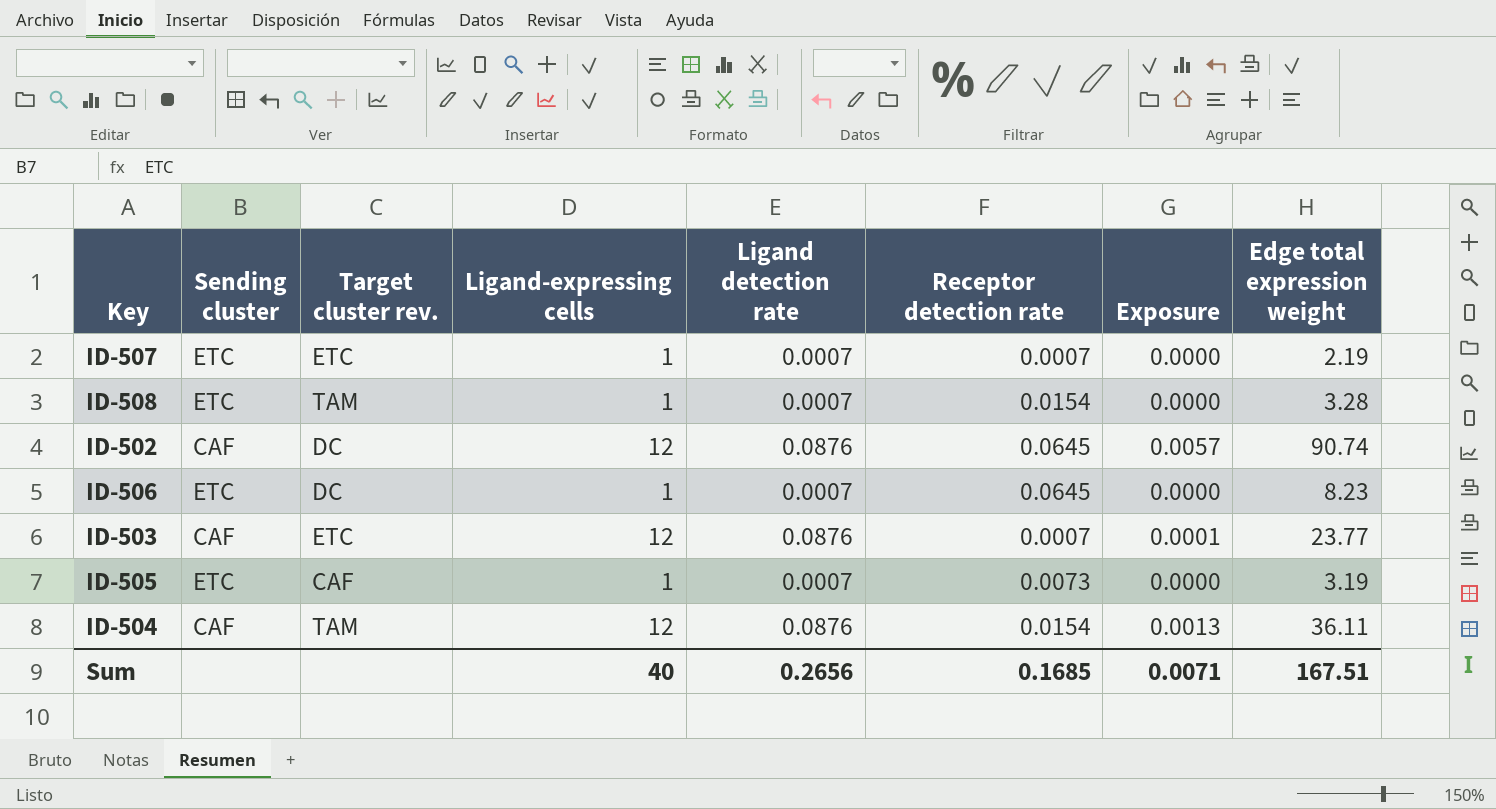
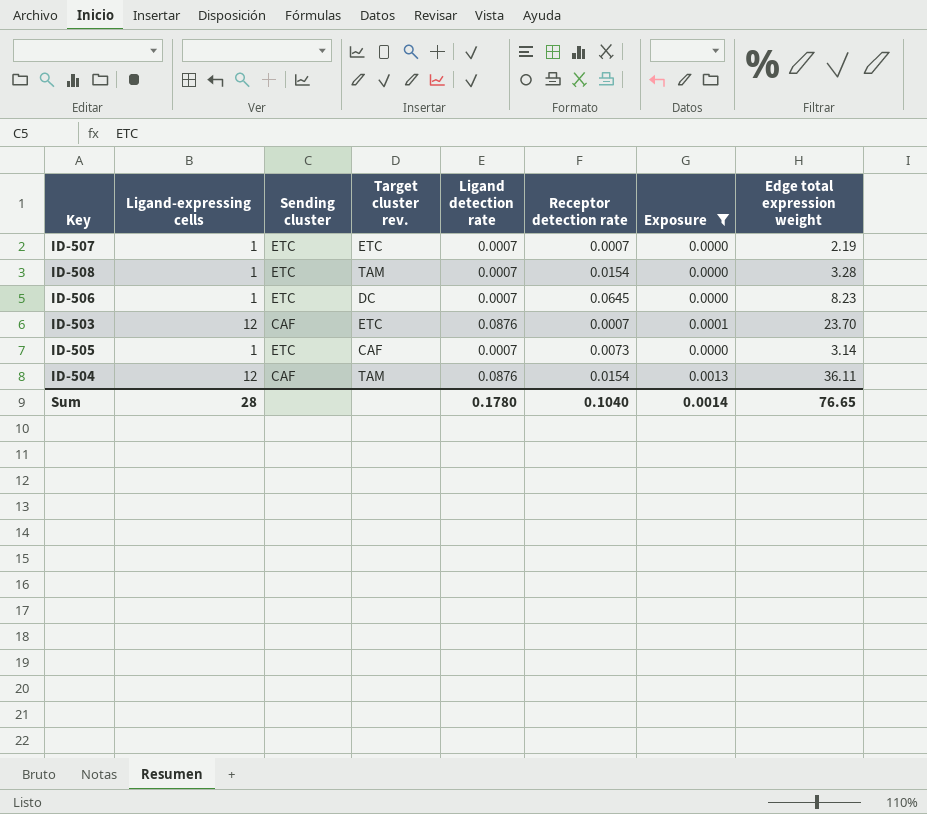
filter: none -> Exposure != 0.0057
column Ligand-expressing cells | position: 4 -> 2
ID-503 | Edge total expression weight: 23.77 -> 23.70
ID-505 | Edge total expression weight: 3.19 -> 3.14
Sum | Ligand-expressing cells: 40 -> 28
Sum | Ligand detection rate: 0.2656 -> 0.1780
Sum | Receptor detection rate: 0.1685 -> 0.1040
Sum | Exposure: 0.0071 -> 0.0014
Sum | Edge total expression weight: 167.51 -> 76.65

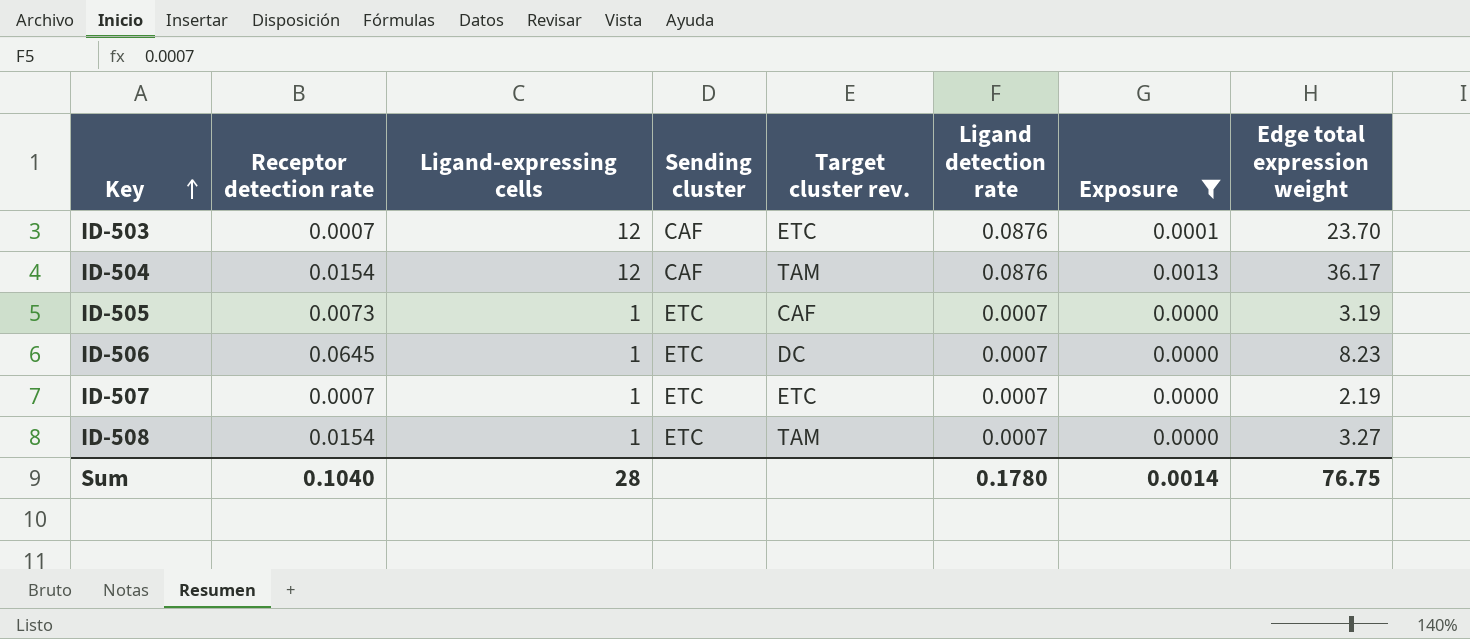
row order: none -> Key ascending
column Receptor detection rate | position: 6 -> 2
ID-504 | Edge total expression weight: 36.11 -> 36.17
ID-505 | Edge total expression weight: 3.14 -> 3.19
ID-508 | Edge total expression weight: 3.28 -> 3.27
Sum | Edge total expression weight: 76.65 -> 76.75

